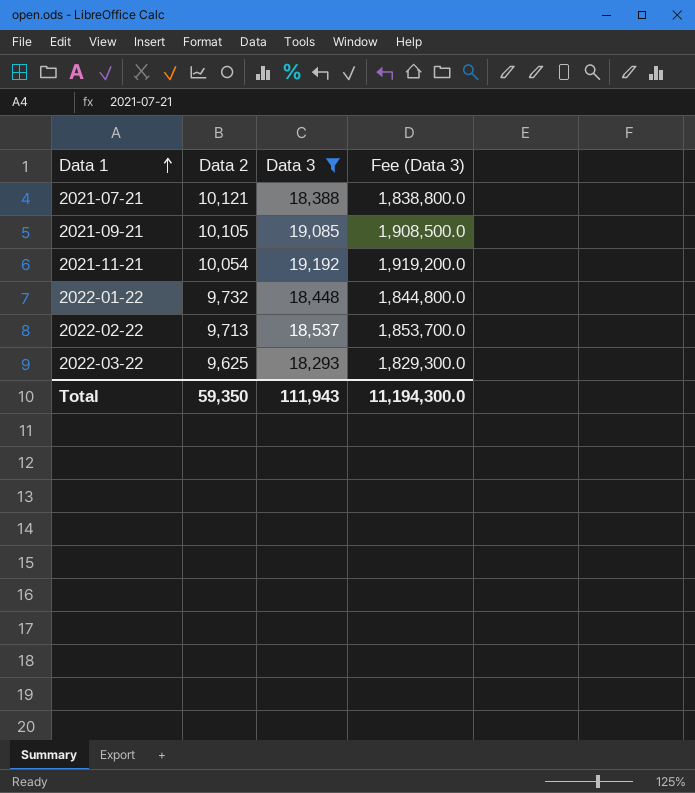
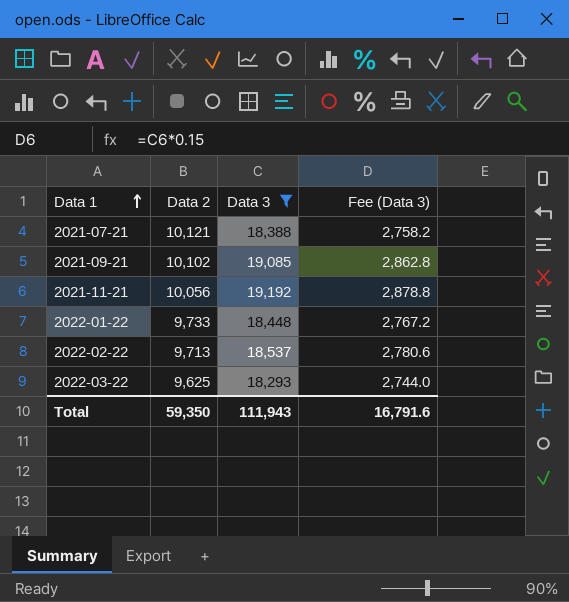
column Fee (Data 3) | formula: [Data 3] * 100 -> [Data 3] * 0.15
2021-09-21 | Data 2: 10,105 -> 10,102
2021-11-21 | Data 2: 10,054 -> 10,056
2022-01-22 | Data 2: 9,732 -> 9,733
Total | Fee (Data 3): 11,194,300.0 -> 16,791.6

